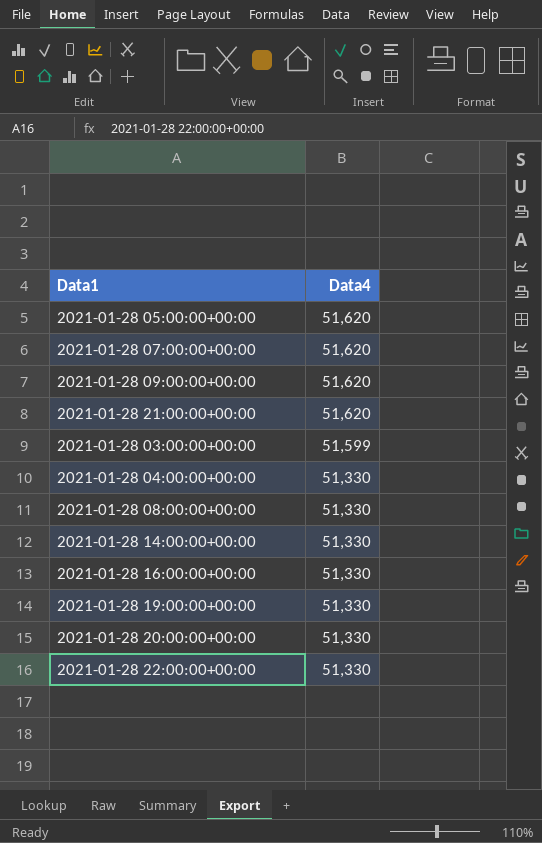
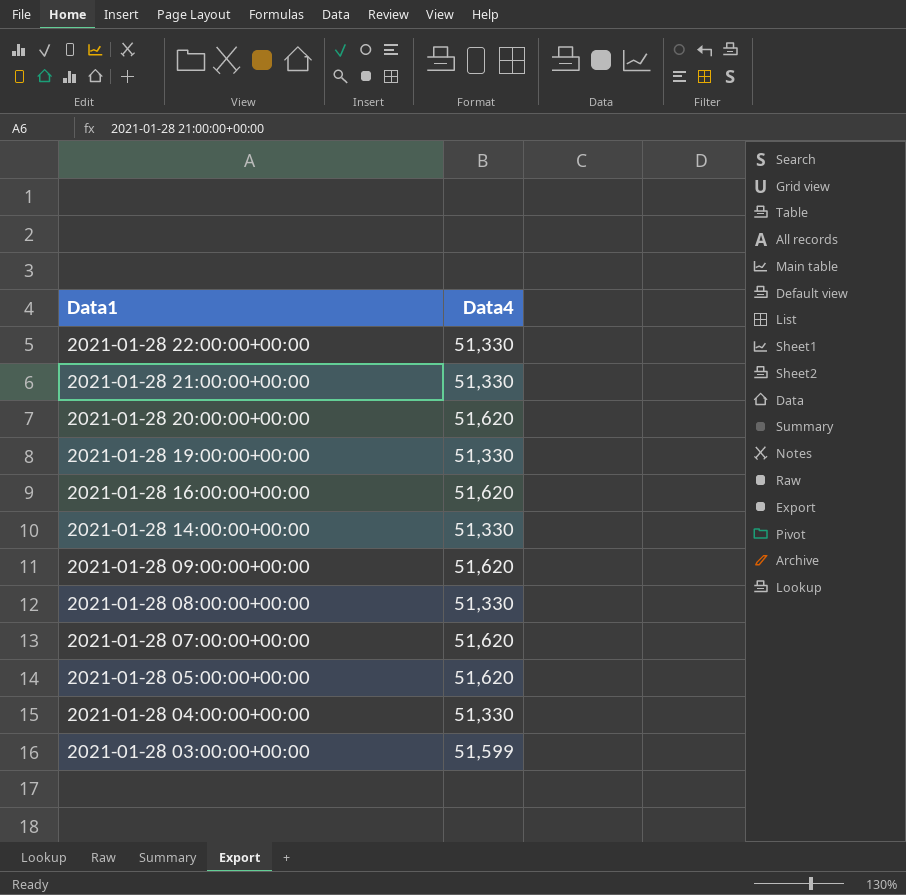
row order: Data4 descending -> Data1 descending
2021-01-28 21:00:00+00:00 | Data4: 51,620 -> 51,330
2021-01-28 20:00:00+00:00 | Data4: 51,330 -> 51,620
2021-01-28 16:00:00+00:00 | Data4: 51,330 -> 51,620

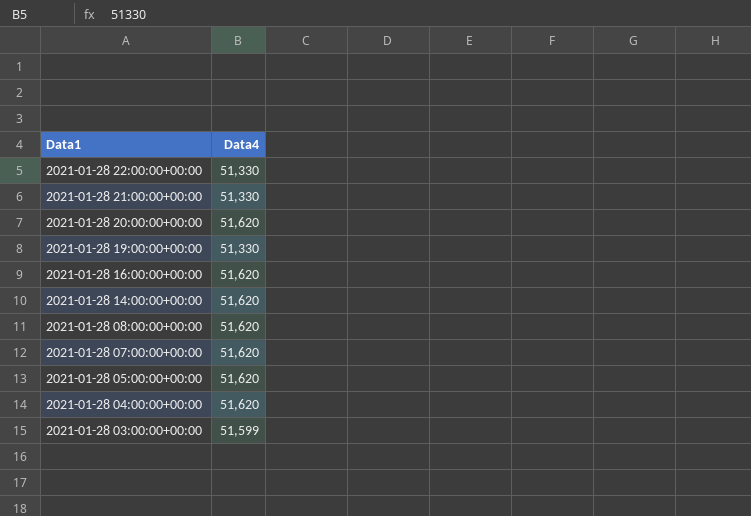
row 2021-01-28 09:00:00+00:00: 51,620 -> none
2021-01-28 14:00:00+00:00 | Data4: 51,330 -> 51,620
2021-01-28 08:00:00+00:00 | Data4: 51,330 -> 51,620
2021-01-28 04:00:00+00:00 | Data4: 51,330 -> 51,620

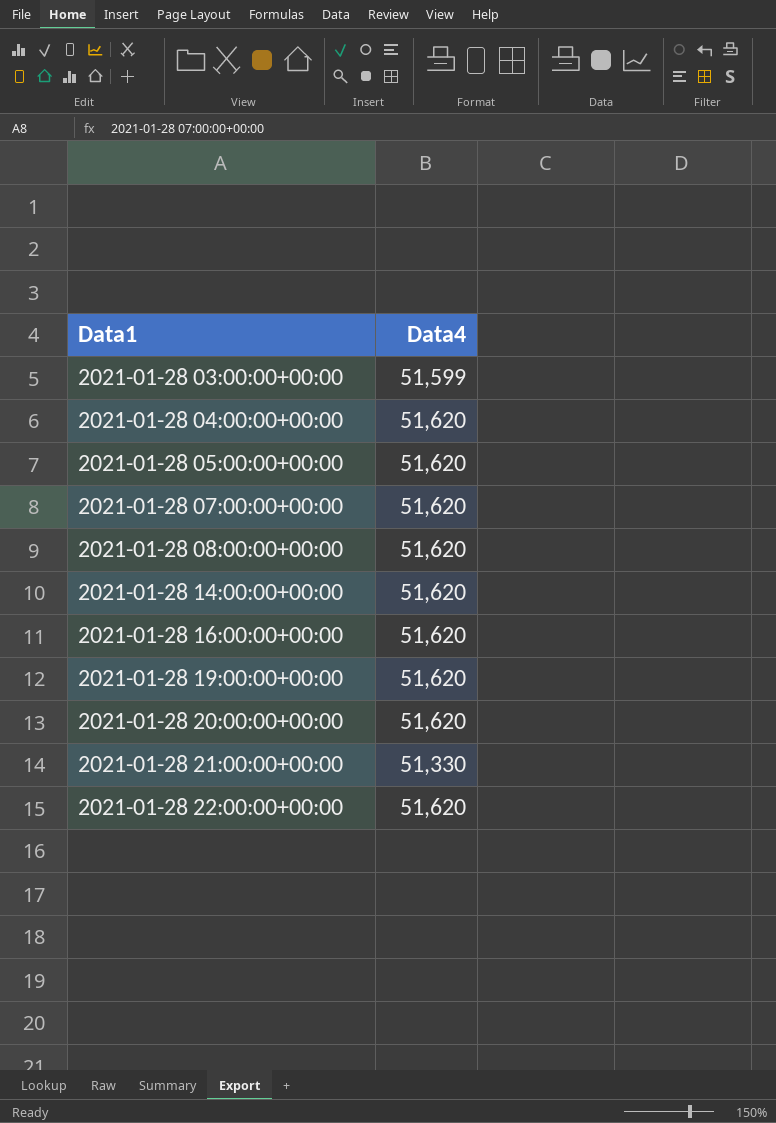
row order: Data1 descending -> Data1 ascending
2021-01-28 19:00:00+00:00 | Data4: 51,330 -> 51,620
2021-01-28 22:00:00+00:00 | Data4: 51,330 -> 51,620

